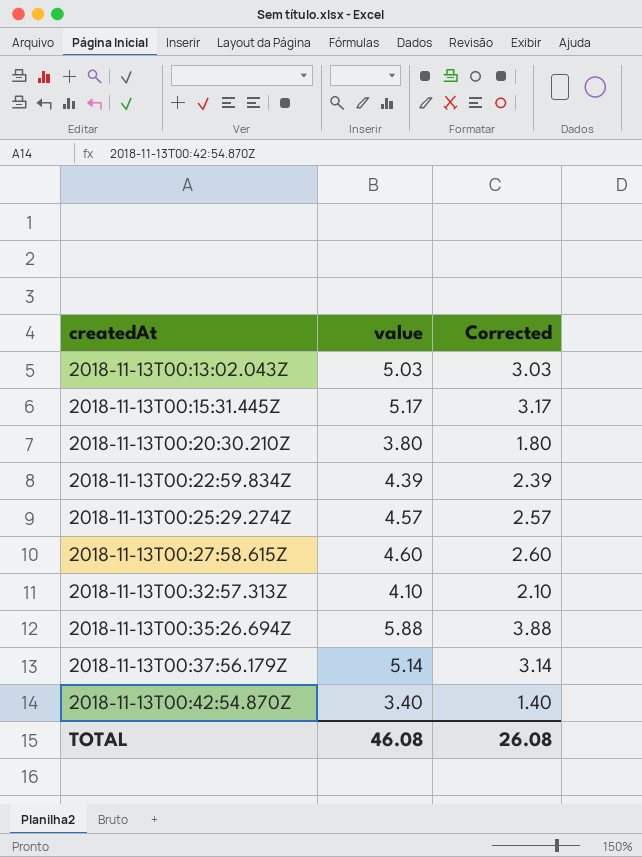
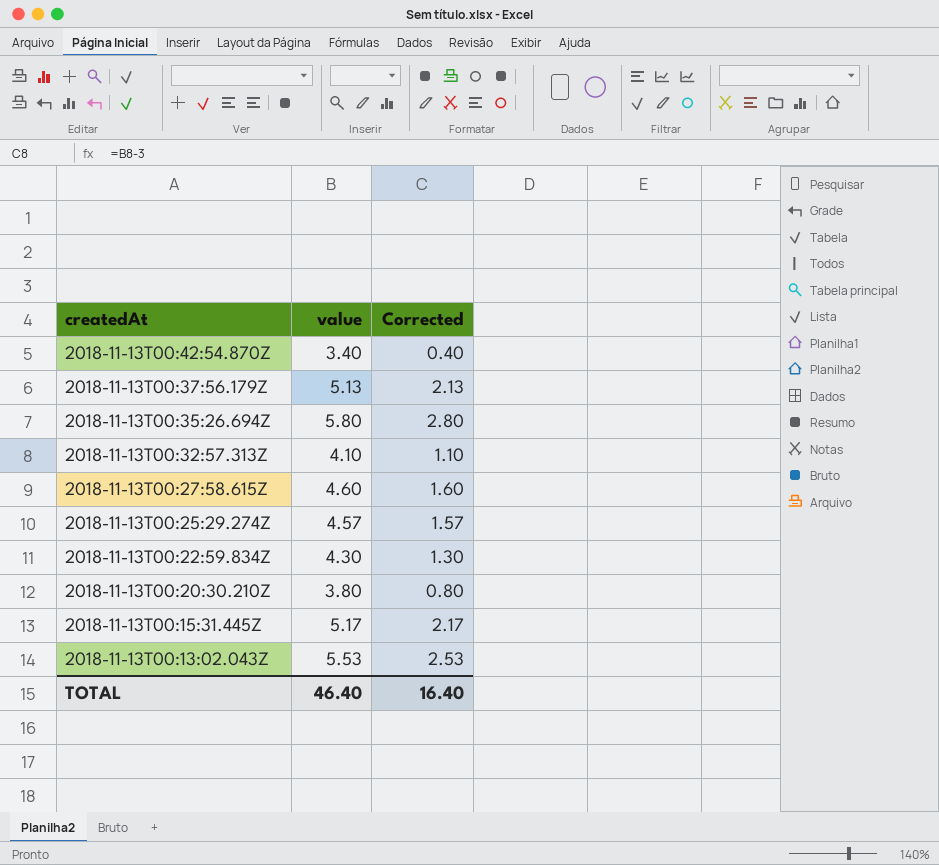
row order: createdAt ascending -> createdAt descending
column Corrected | formula: [value] - 2 -> [value] - 3
2018-11-13T00:37:56.179Z | value: 5.14 -> 5.13
2018-11-13T00:35:26.694Z | value: 5.88 -> 5.80
2018-11-13T00:22:59.834Z | value: 4.39 -> 4.30
2018-11-13T00:13:02.043Z | value: 5.03 -> 5.53
TOTAL | value: 46.08 -> 46.40
TOTAL | Corrected: 26.08 -> 16.40

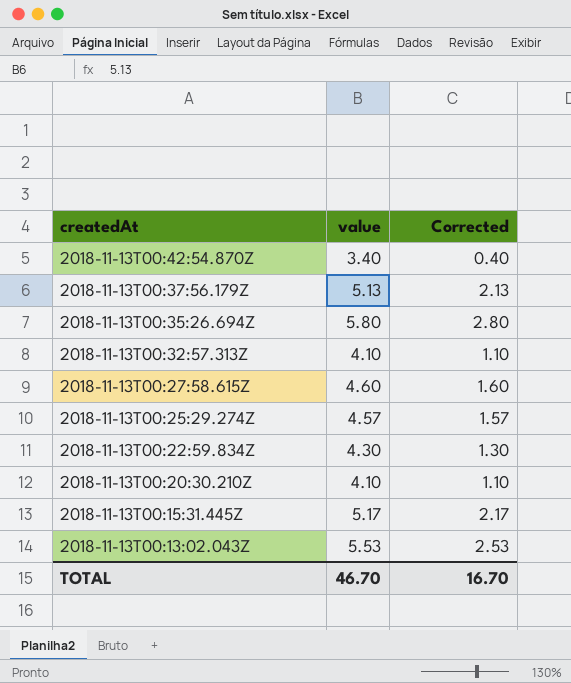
2018-11-13T00:20:30.210Z | value: 3.80 -> 4.10
2018-11-13T00:20:30.210Z | Corrected: 0.80 -> 1.10
TOTAL | value: 46.40 -> 46.70
TOTAL | Corrected: 16.40 -> 16.70

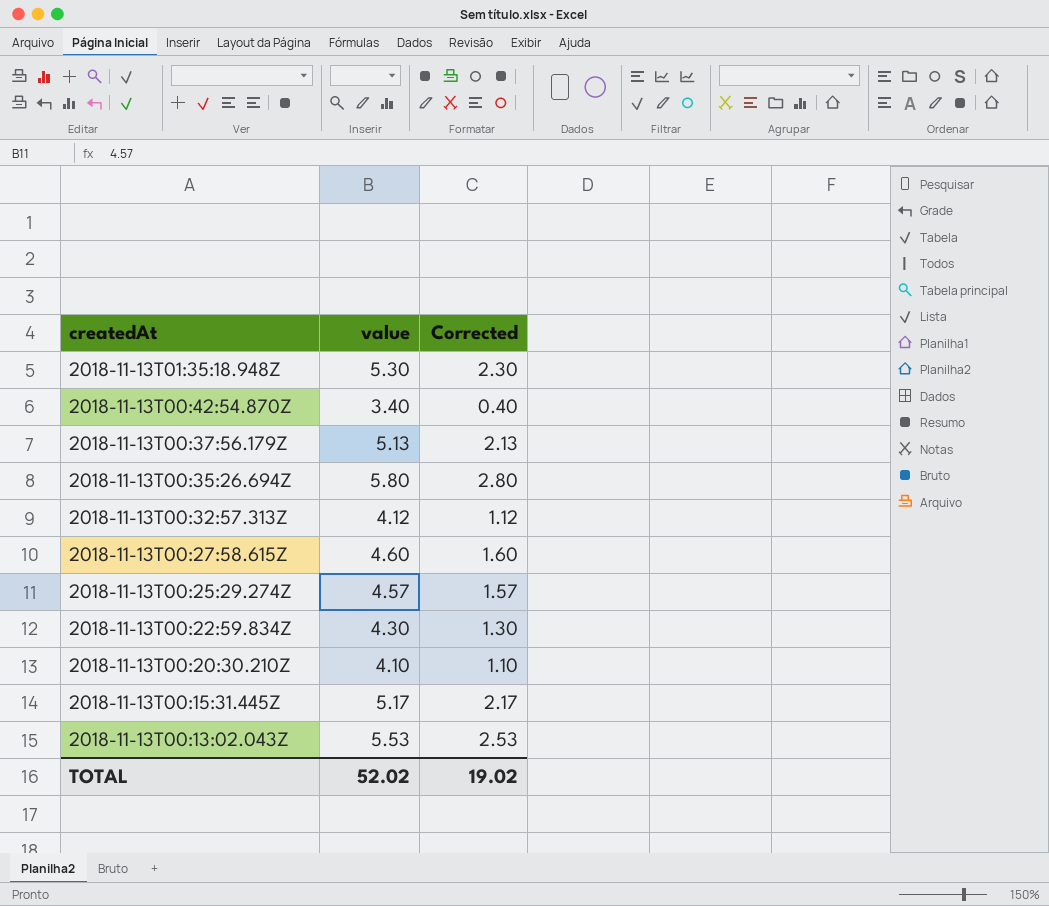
row 2018-11-13T01:35:18.948Z: none -> 5.30 | 2.30
2018-11-13T00:32:57.313Z | value: 4.10 -> 4.12
2018-11-13T00:32:57.313Z | Corrected: 1.10 -> 1.12
TOTAL | value: 46.70 -> 52.02
TOTAL | Corrected: 16.70 -> 19.02

